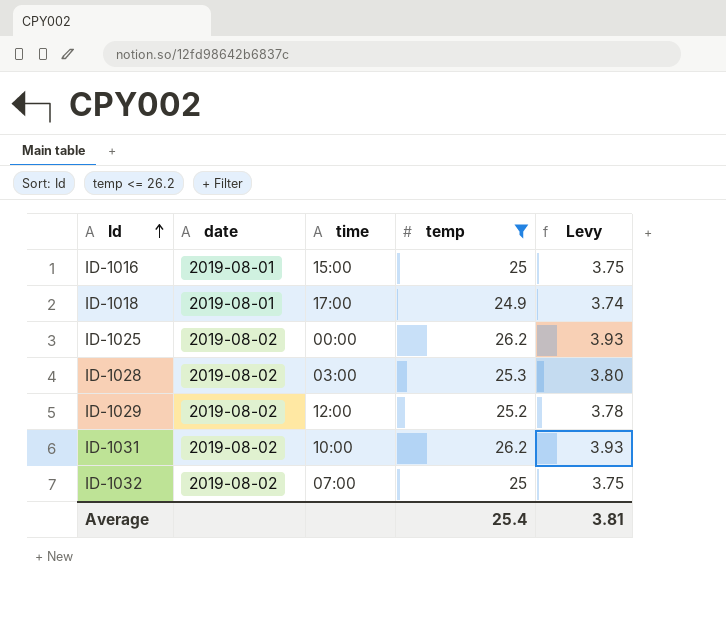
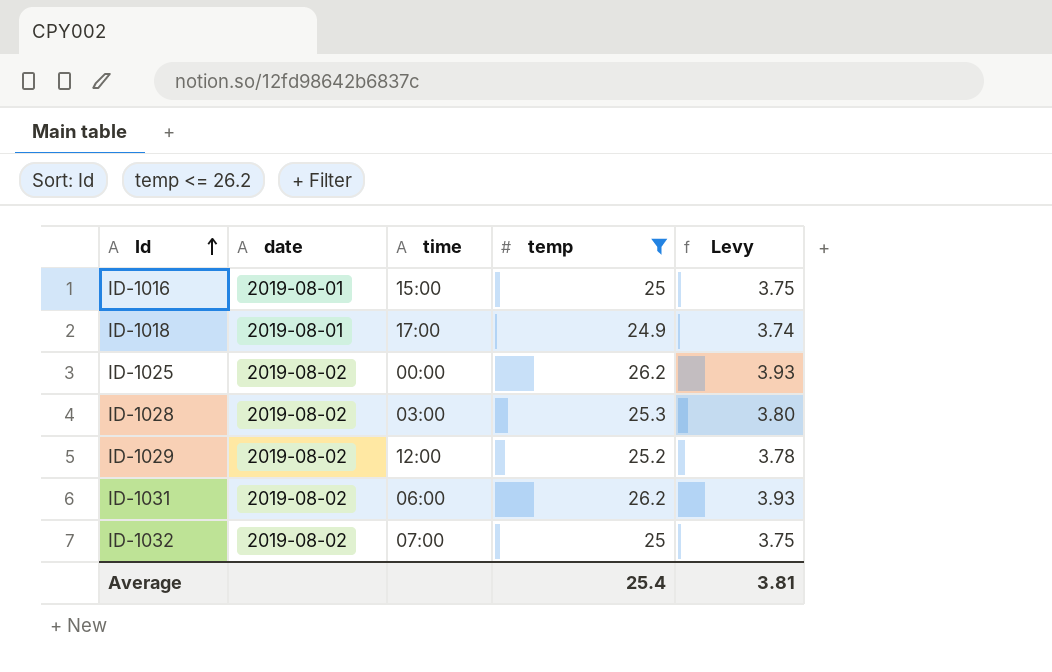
ID-1031 | time: 10:00 -> 06:00

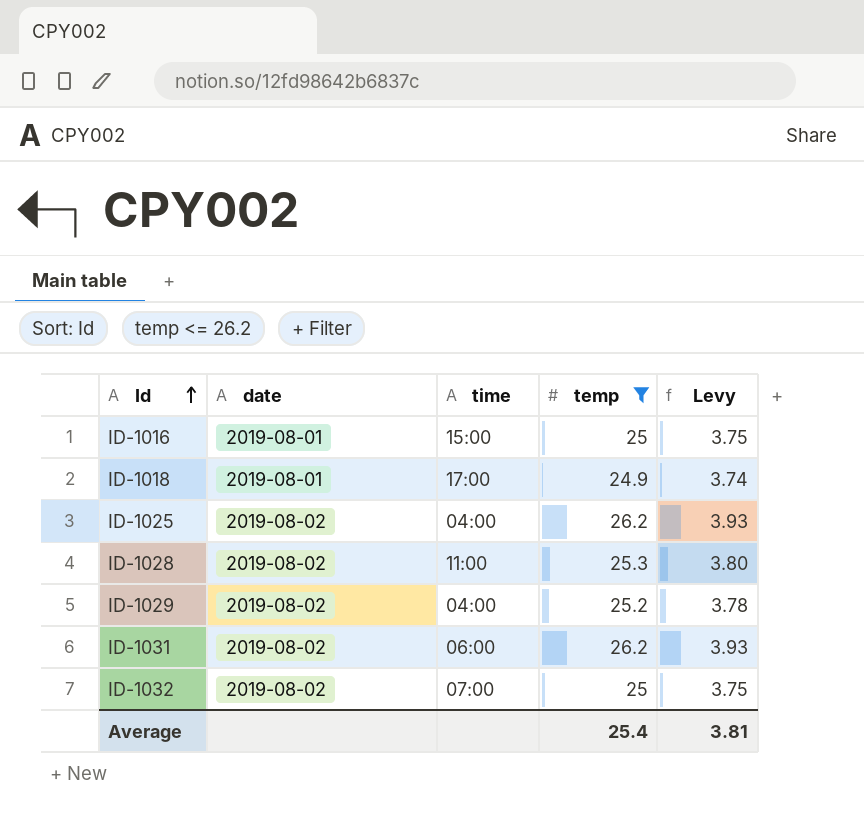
ID-1025 | time: 00:00 -> 04:00
ID-1028 | time: 03:00 -> 11:00
ID-1029 | time: 12:00 -> 04:00

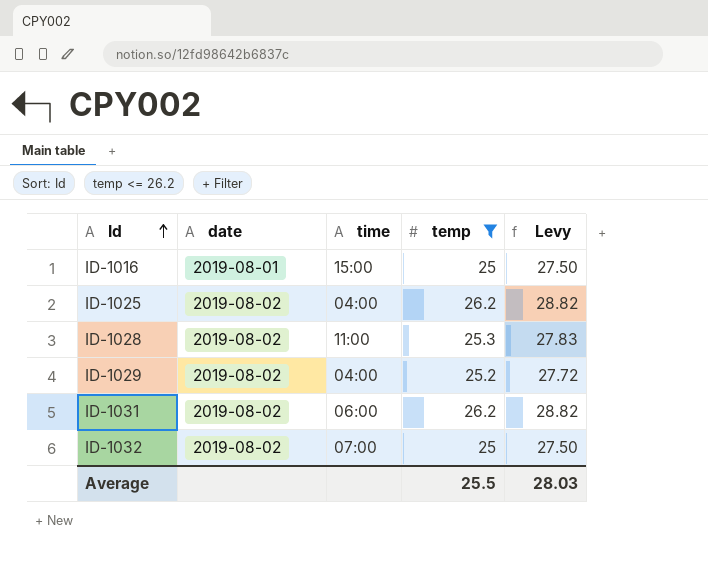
column Levy | formula: [temp] * 0.15 -> [temp] * 1.1
row ID-1018: 2019-08-01 | 17:00 | 24.9 | 3.74 -> none
Average | temp: 25.4 -> 25.5
Average | Levy: 3.81 -> 28.03

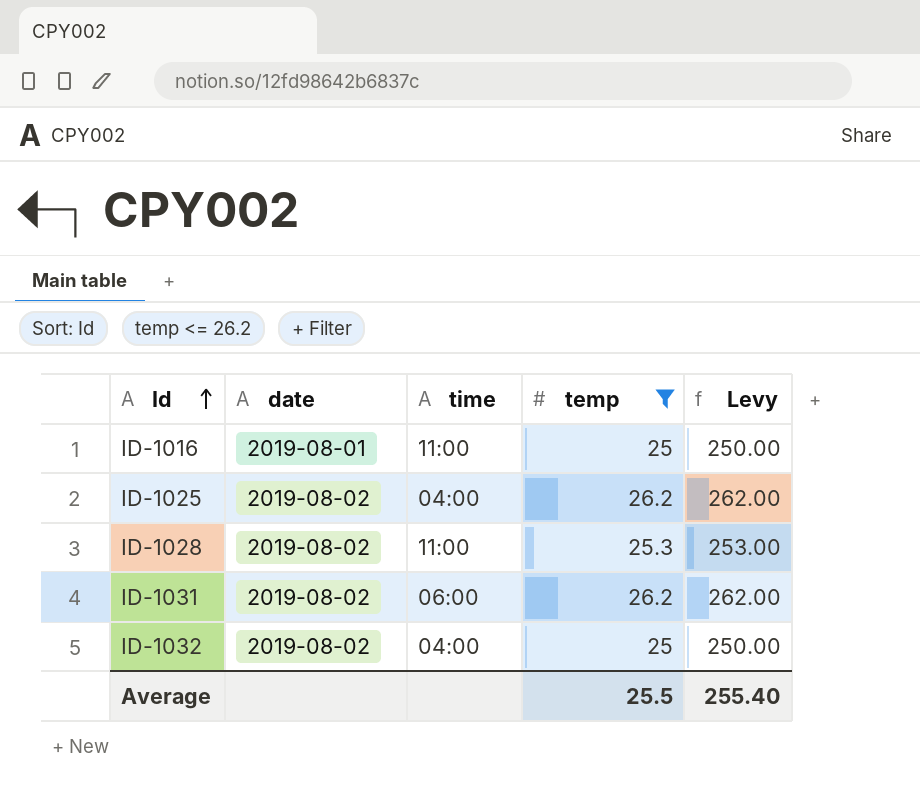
column Levy | formula: [temp] * 1.1 -> [temp] * 10
row ID-1029: 2019-08-02 | 04:00 | 25.2 | 27.72 -> none
ID-1016 | time: 15:00 -> 11:00
ID-1032 | time: 07:00 -> 04:00
Average | Levy: 28.03 -> 255.40

